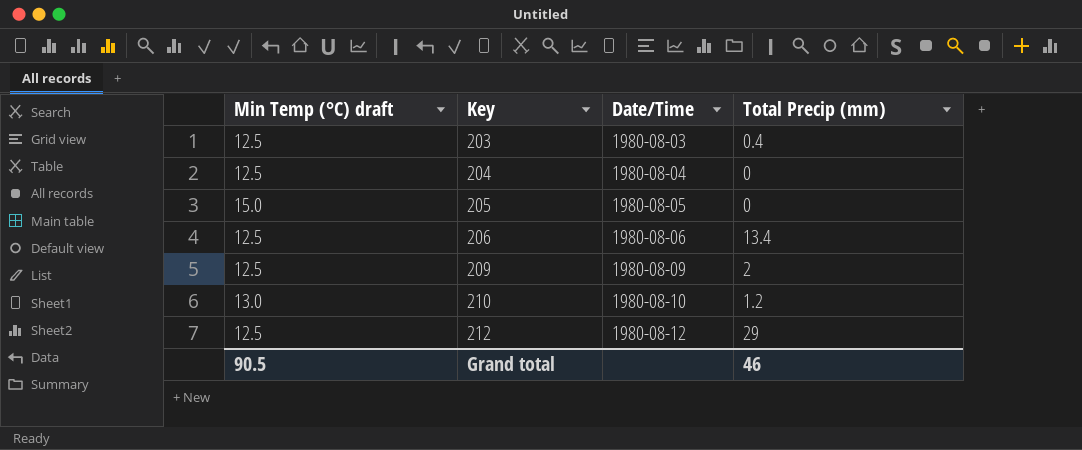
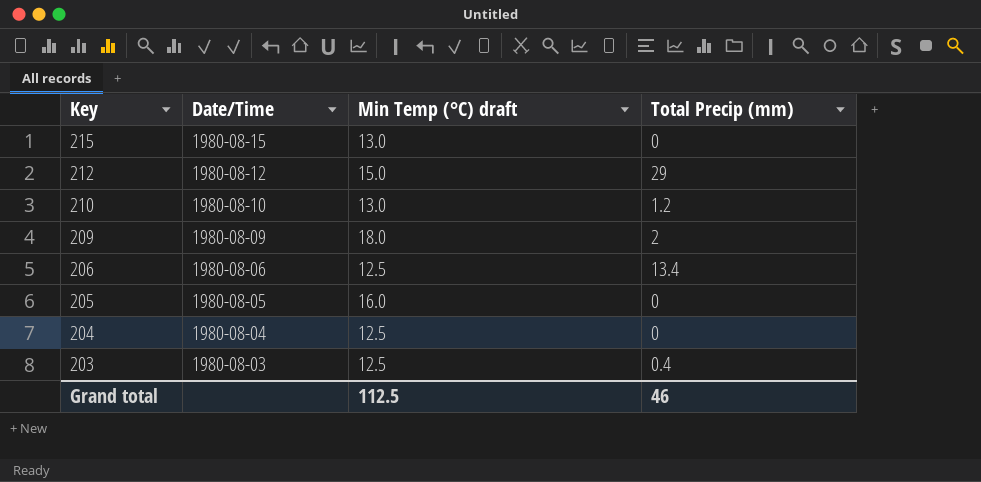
row order: Key ascending -> Key descending
column Min Temp (°C) draft | position: 1 -> 3
row 215: none -> 1980-08-15 | 13.0 | 0
212 | Min Temp (°C) draft: 12.5 -> 15.0
209 | Min Temp (°C) draft: 12.5 -> 18.0
205 | Min Temp (°C) draft: 15.0 -> 16.0
Grand total | Min Temp (°C) draft: 90.5 -> 112.5

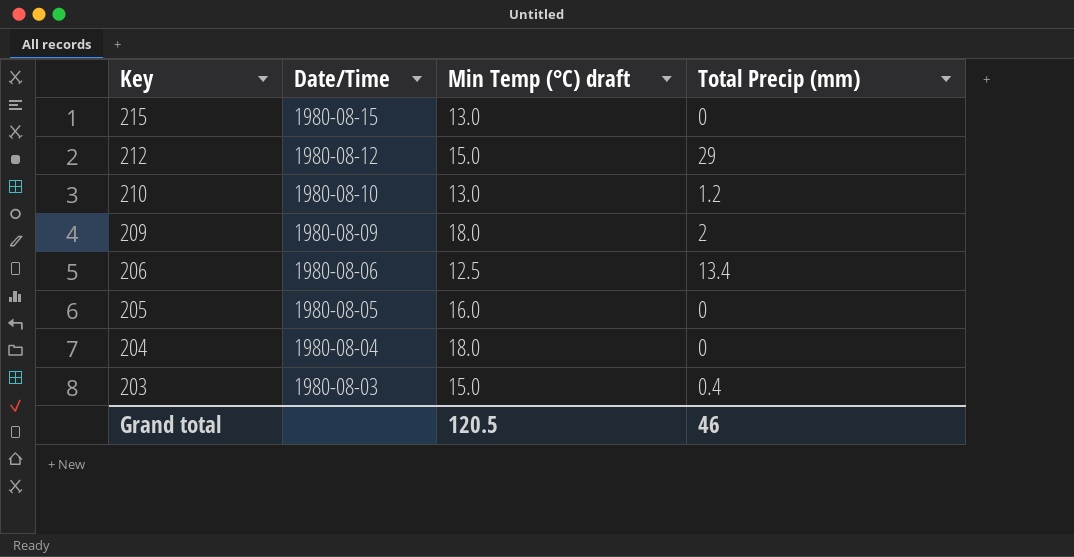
204 | Min Temp (°C) draft: 12.5 -> 18.0
203 | Min Temp (°C) draft: 12.5 -> 15.0
Grand total | Min Temp (°C) draft: 112.5 -> 120.5

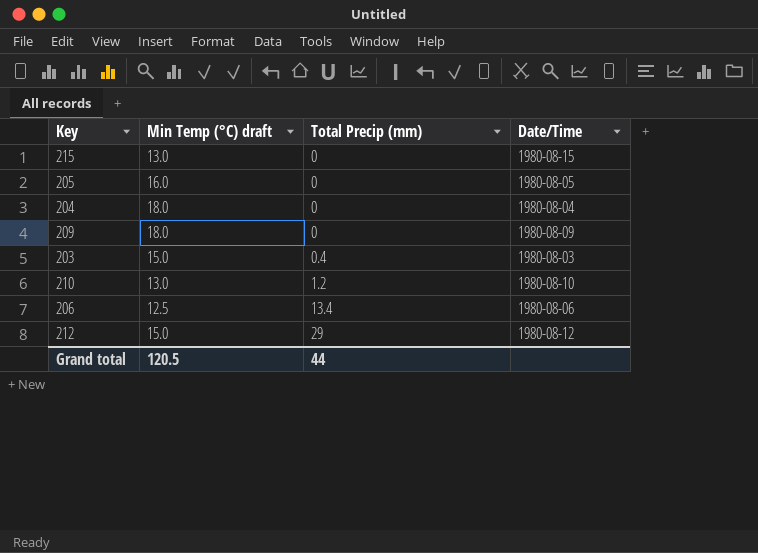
row order: Key descending -> Total Precip (mm) ascending
column Date/Time | position: 2 -> 4
209 | Total Precip (mm): 2 -> 0
Grand total | Total Precip (mm): 46 -> 44

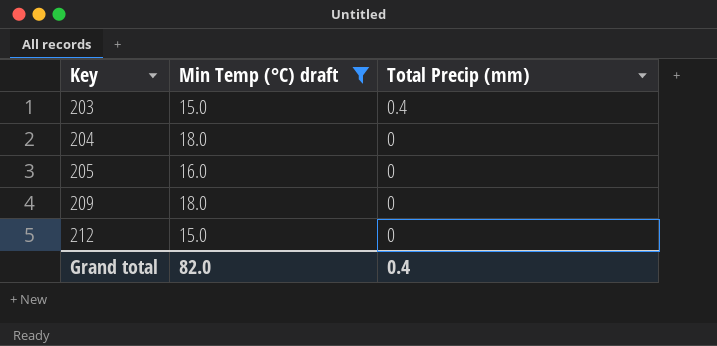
filter: none -> Min Temp (°C) draft >= 15.0
row order: Total Precip (mm) ascending -> Key ascending
column Date/Time | position: 4 -> none
212 | Total Precip (mm): 29 -> 0
Grand total | Min Temp (°C) draft: 120.5 -> 82.0
Grand total | Total Precip (mm): 44 -> 0.4

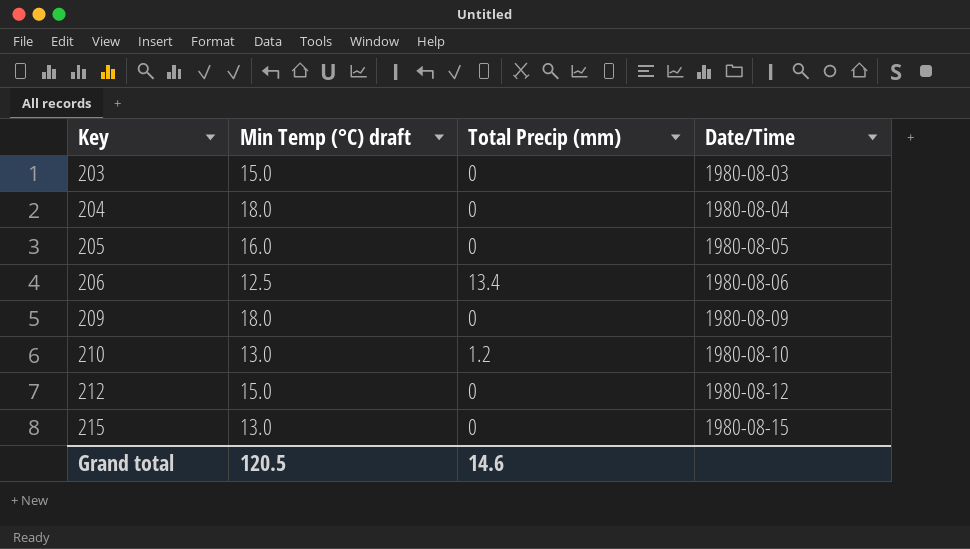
filter: Min Temp (°C) draft >= 15.0 -> none
column Date/Time | position: none -> 4
203 | Total Precip (mm): 0.4 -> 0
Grand total | Min Temp (°C) draft: 82.0 -> 120.5
Grand total | Total Precip (mm): 0.4 -> 14.6

